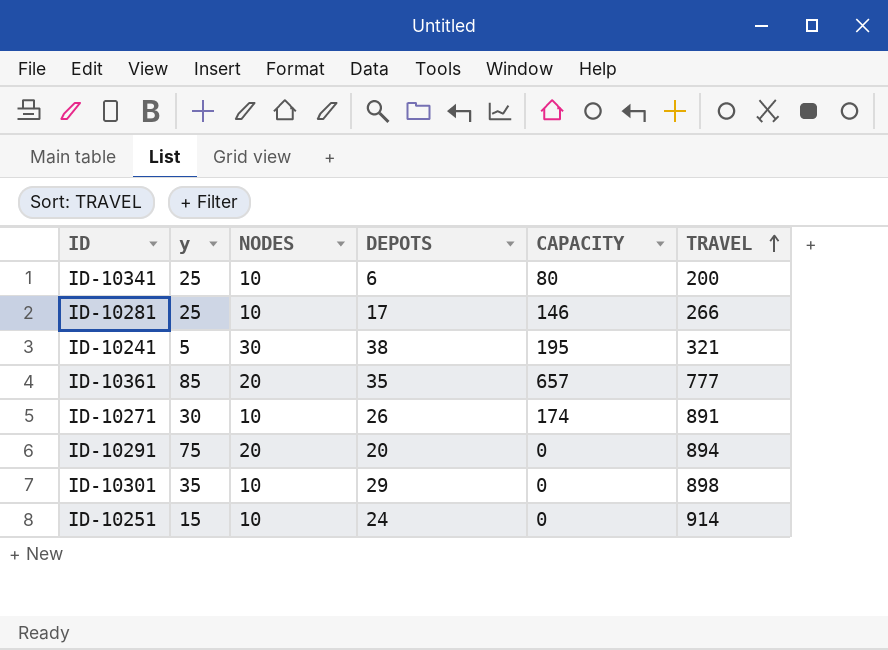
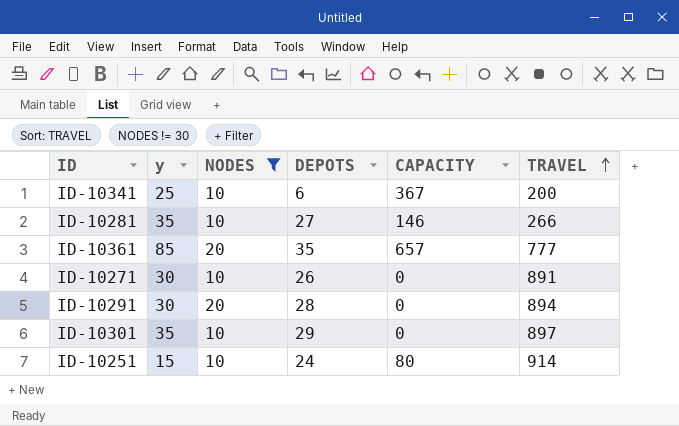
filter: none -> NODES != 30
ID-10341 | CAPACITY: 80 -> 367
ID-10281 | y: 25 -> 35
ID-10281 | DEPOTS: 17 -> 27
ID-10271 | CAPACITY: 174 -> 0
ID-10291 | y: 75 -> 30
ID-10291 | DEPOTS: 20 -> 28
ID-10301 | TRAVEL: 898 -> 897
ID-10251 | CAPACITY: 0 -> 80

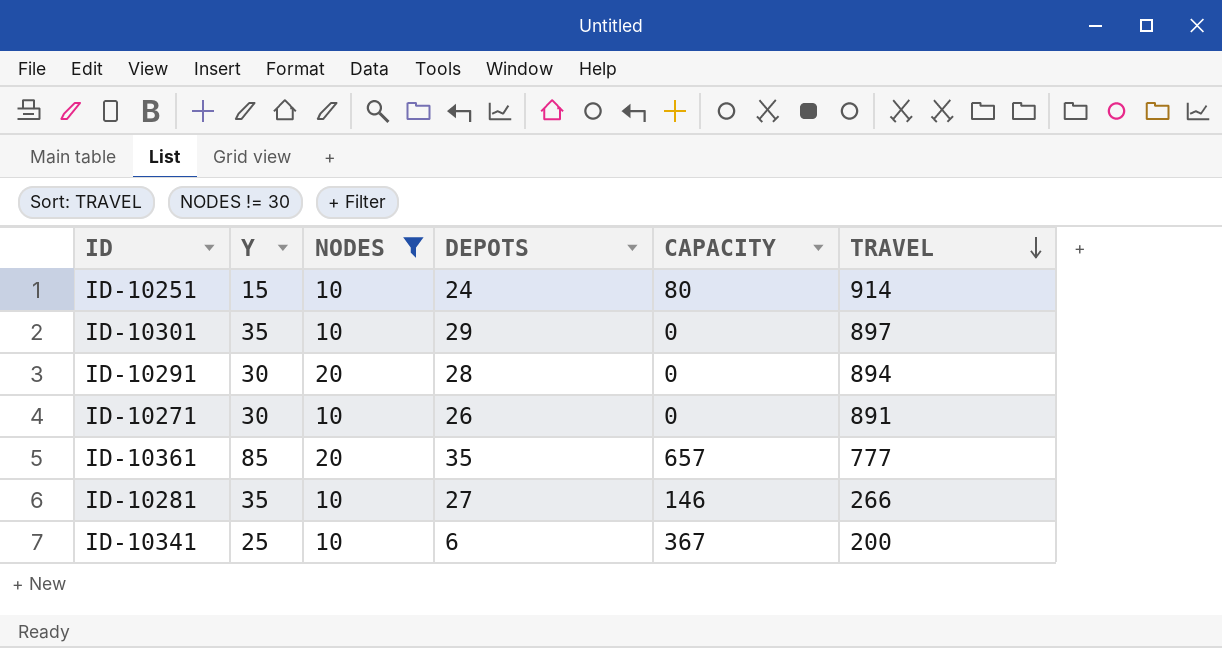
row order: TRAVEL ascending -> TRAVEL descending
column name: y -> Y

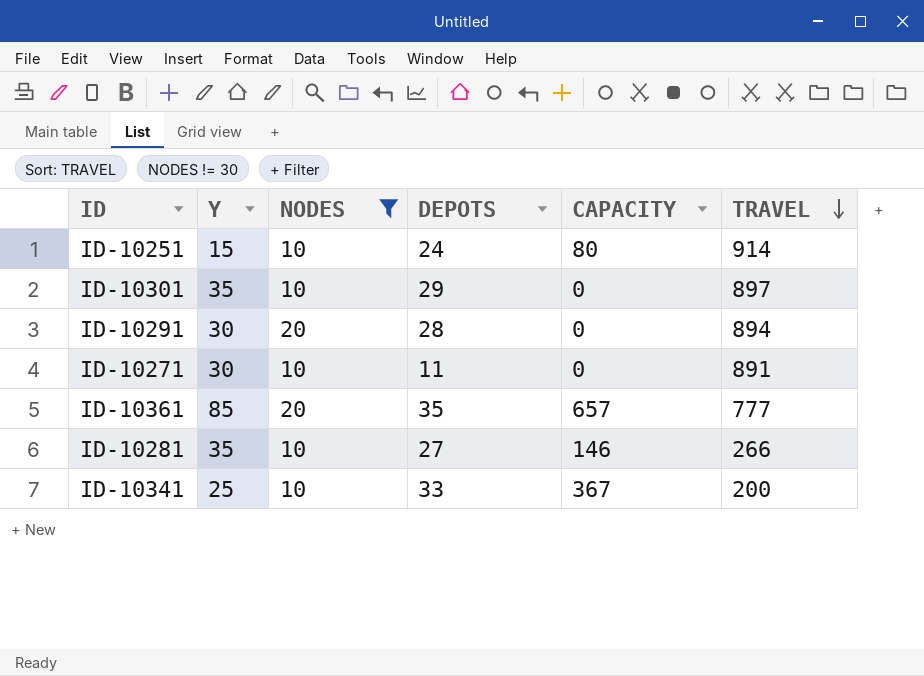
ID-10271 | DEPOTS: 26 -> 11
ID-10341 | DEPOTS: 6 -> 33

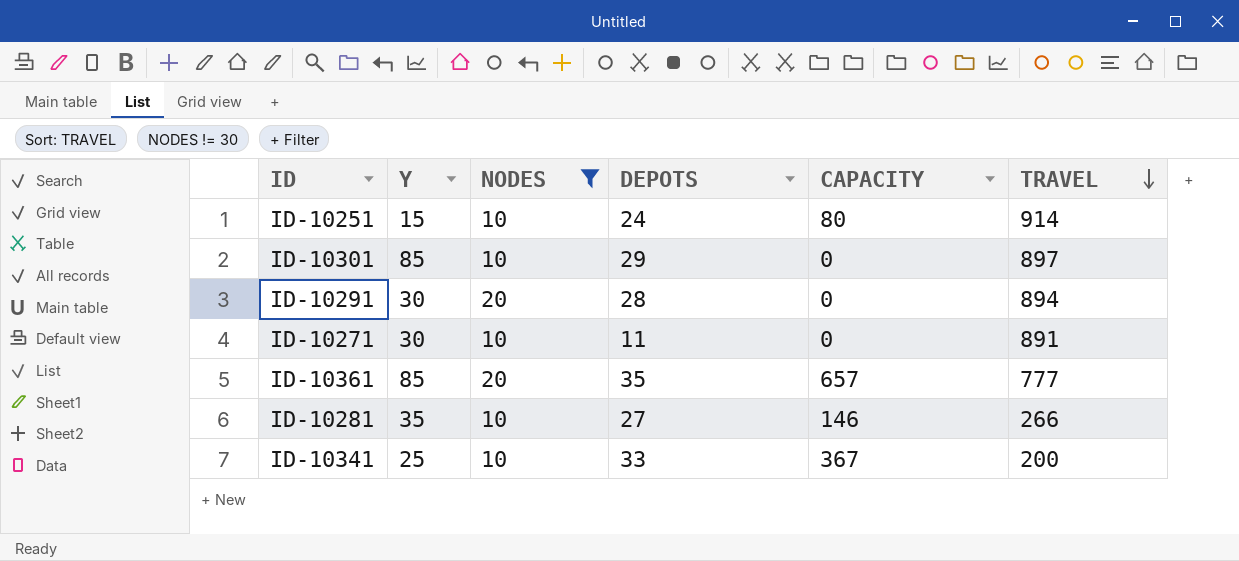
ID-10301 | Y: 35 -> 85

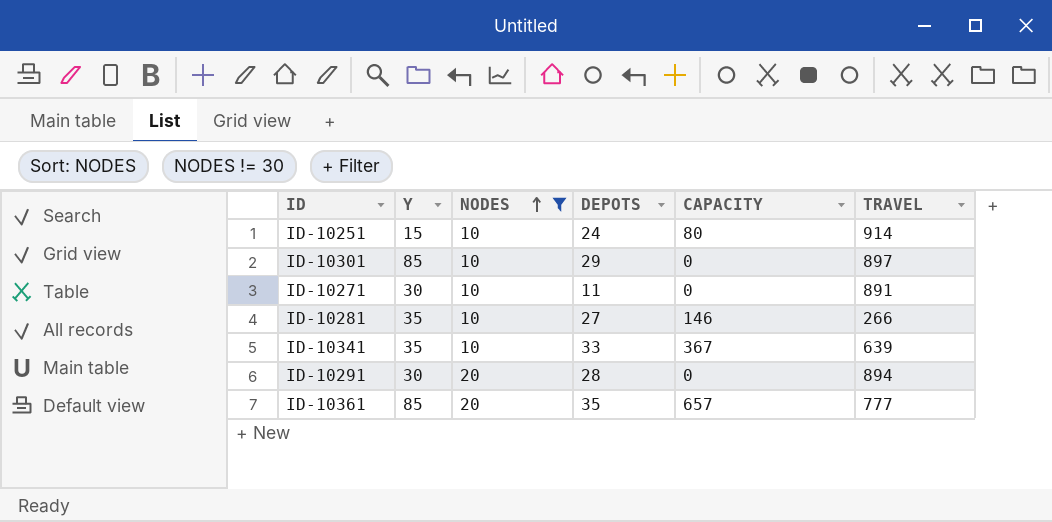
row order: TRAVEL descending -> NODES ascending
ID-10341 | Y: 25 -> 35
ID-10341 | TRAVEL: 200 -> 639

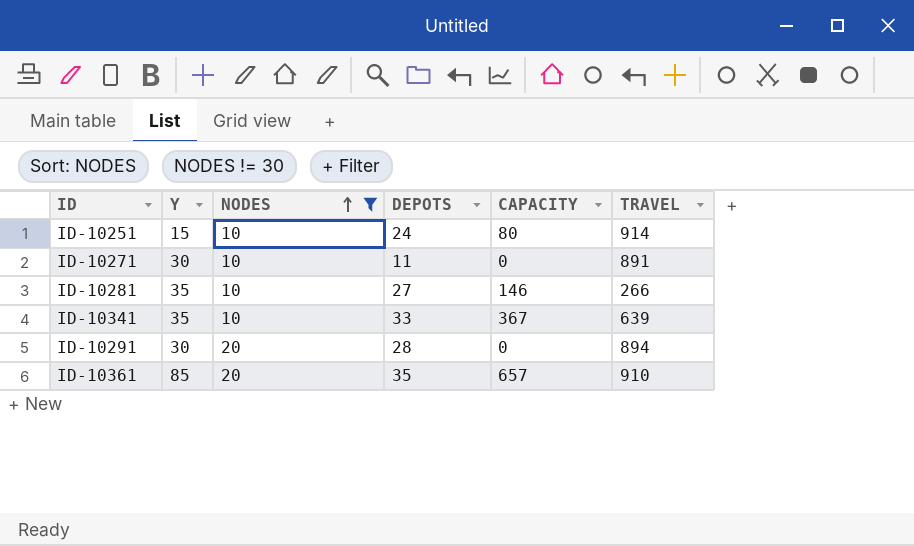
row ID-10301: 85 | 10 | 29 | 0 | 897 -> none
ID-10361 | TRAVEL: 777 -> 910

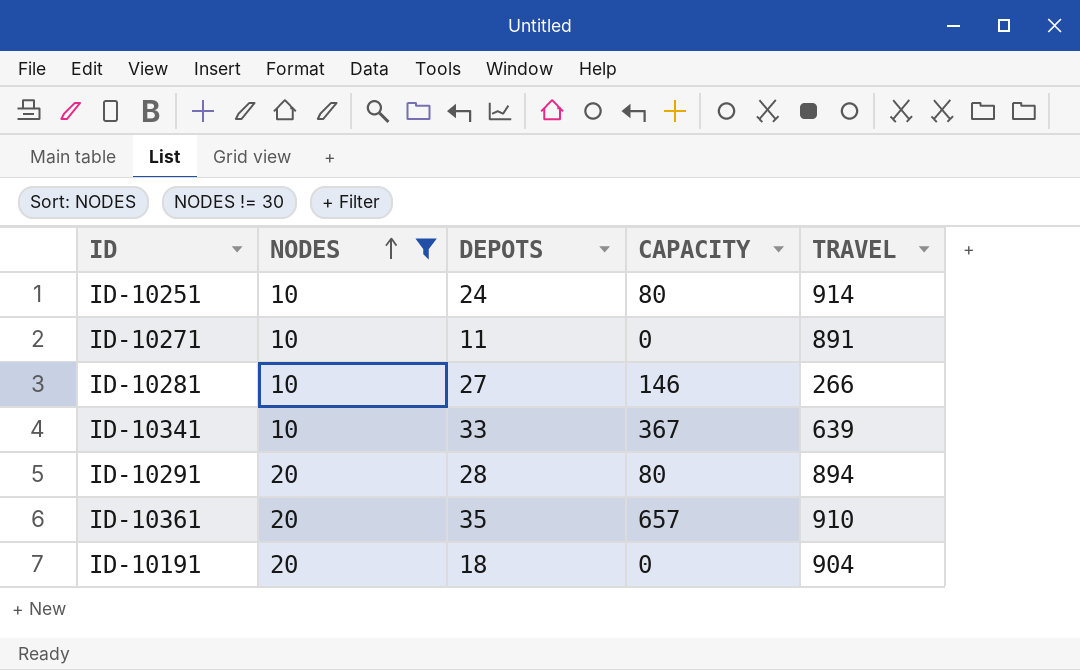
column Y | position: 2 -> none
ID-10291 | CAPACITY: 0 -> 80
row ID-10191: none -> 20 | 18 | 0 | 904

